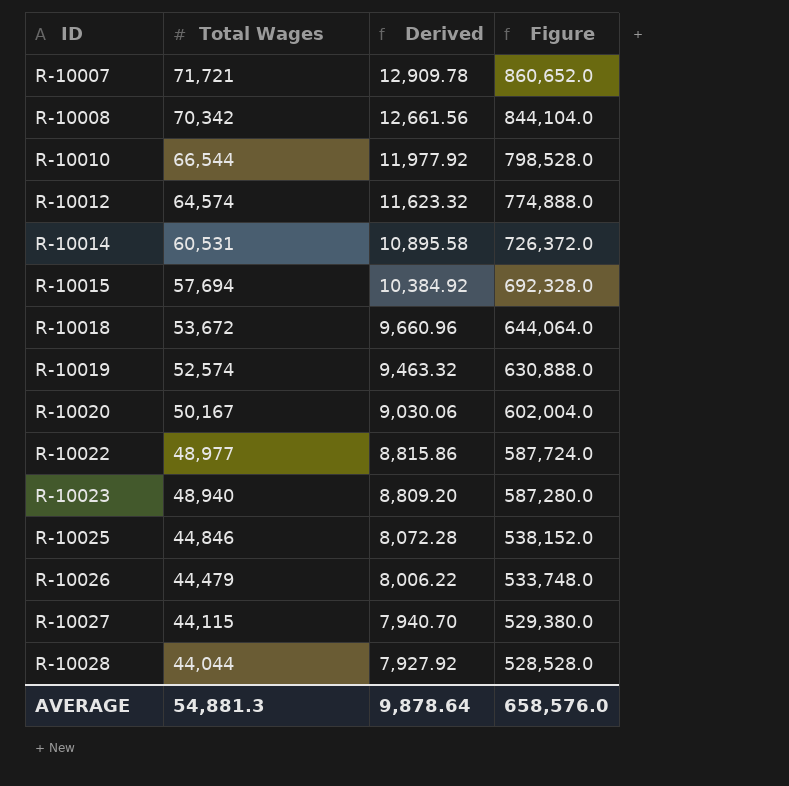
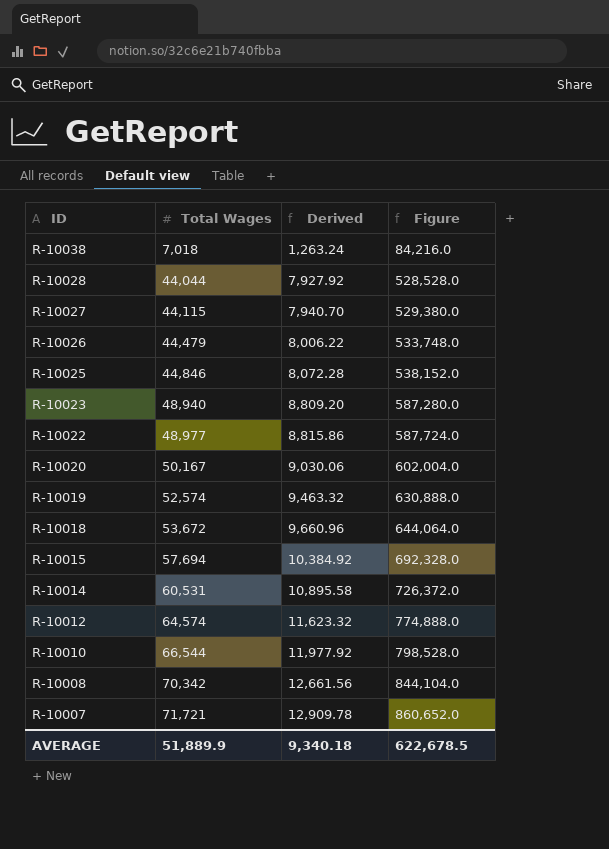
row order: ID ascending -> ID descending
row R-10038: none -> 7,018 | 1,263.24 | 84,216.0
AVERAGE | Total Wages: 54,881.3 -> 51,889.9
AVERAGE | Derived: 9,878.64 -> 9,340.18
AVERAGE | Figure: 658,576.0 -> 622,678.5

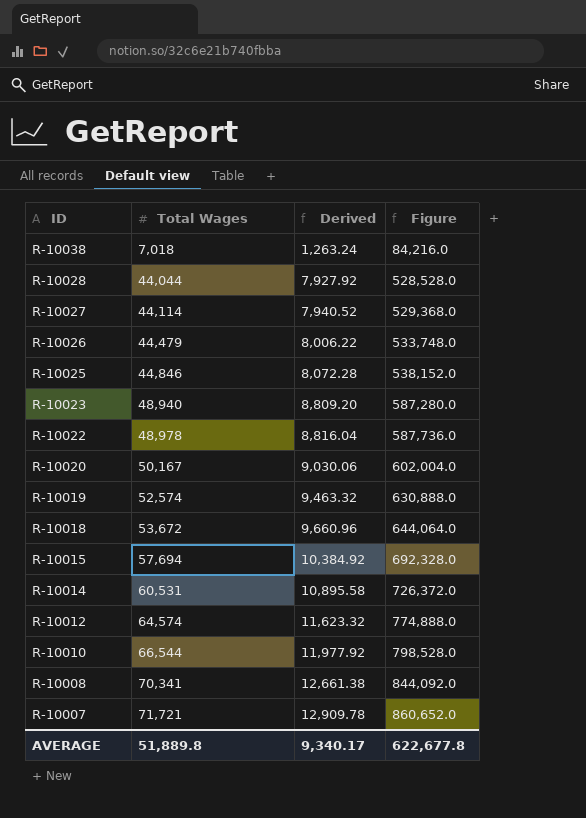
R-10027 | Total Wages: 44,115 -> 44,114
R-10027 | Derived: 7,940.70 -> 7,940.52
R-10027 | Figure: 529,380.0 -> 529,368.0
R-10022 | Total Wages: 48,977 -> 48,978
R-10022 | Derived: 8,815.86 -> 8,816.04
R-10022 | Figure: 587,724.0 -> 587,736.0
R-10008 | Total Wages: 70,342 -> 70,341
R-10008 | Derived: 12,661.56 -> 12,661.38
R-10008 | Figure: 844,104.0 -> 844,092.0
AVERAGE | Total Wages: 51,889.9 -> 51,889.8
AVERAGE | Derived: 9,340.18 -> 9,340.17
AVERAGE | Figure: 622,678.5 -> 622,677.8

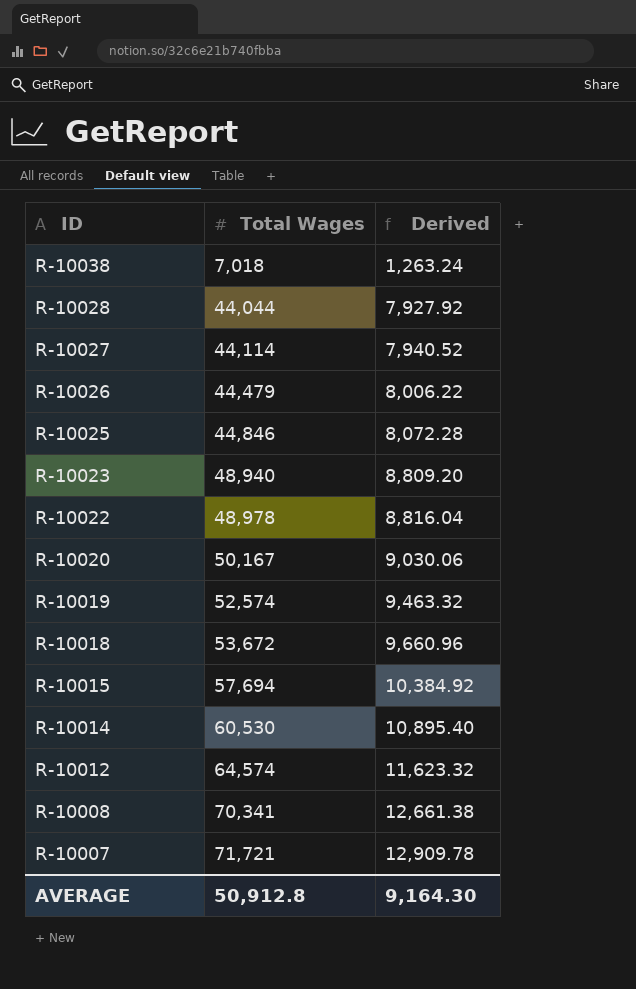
column Figure | formula: [Total Wages] * 12 -> none
row R-10010: 66,544 | 11,977.92 | 798,528.0 -> none
R-10014 | Total Wages: 60,531 -> 60,530
R-10014 | Derived: 10,895.58 -> 10,895.40
AVERAGE | Total Wages: 51,889.8 -> 50,912.8
AVERAGE | Derived: 9,340.17 -> 9,164.30

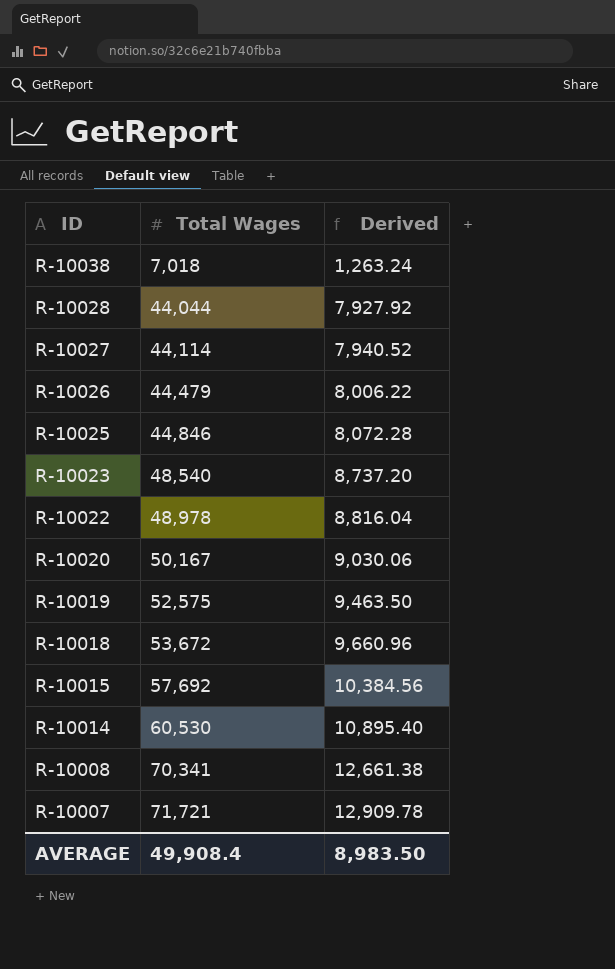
row R-10012: 64,574 | 11,623.32 -> none
R-10023 | Total Wages: 48,940 -> 48,540
R-10023 | Derived: 8,809.20 -> 8,737.20
R-10019 | Total Wages: 52,574 -> 52,575
R-10019 | Derived: 9,463.32 -> 9,463.50
R-10015 | Total Wages: 57,694 -> 57,692
R-10015 | Derived: 10,384.92 -> 10,384.56
AVERAGE | Total Wages: 50,912.8 -> 49,908.4
AVERAGE | Derived: 9,164.30 -> 8,983.50

